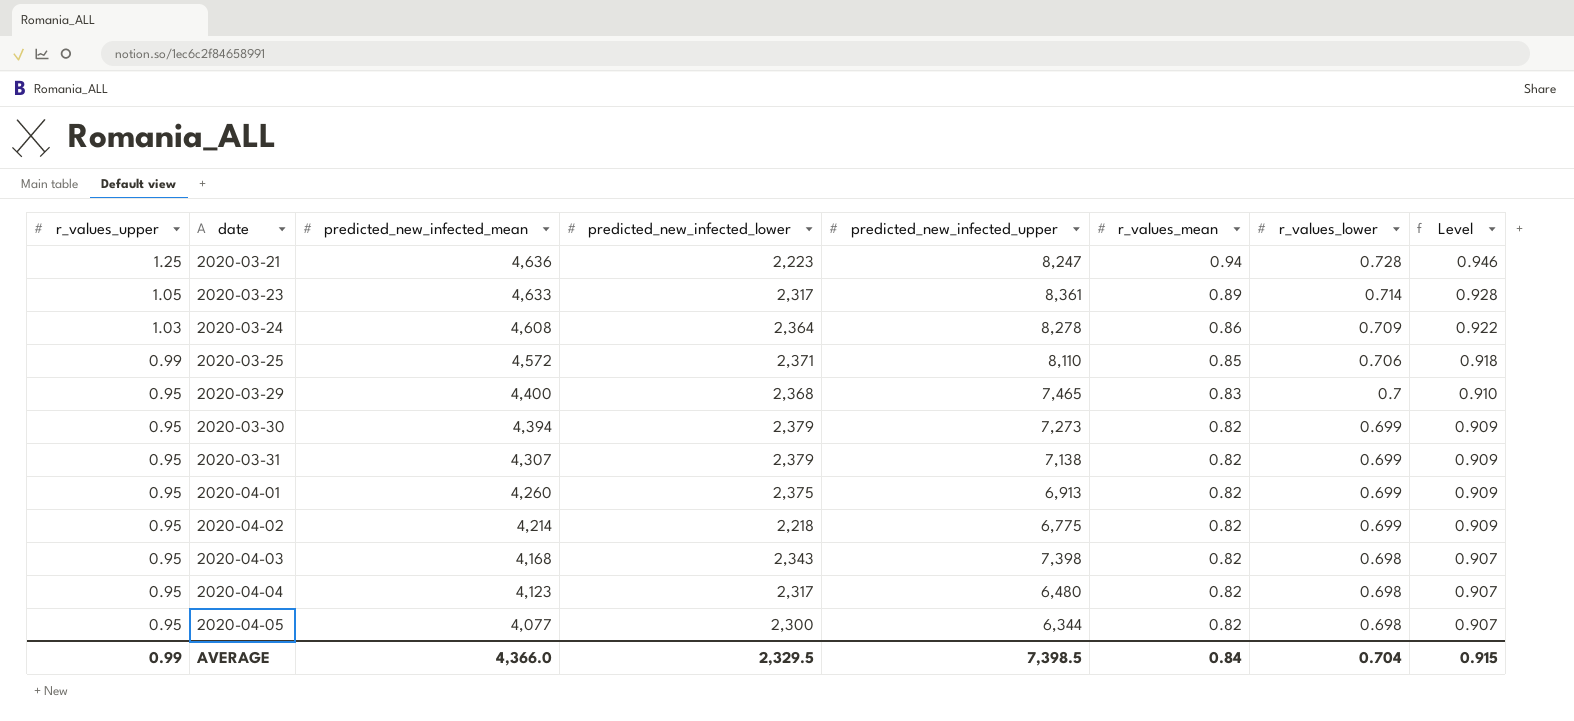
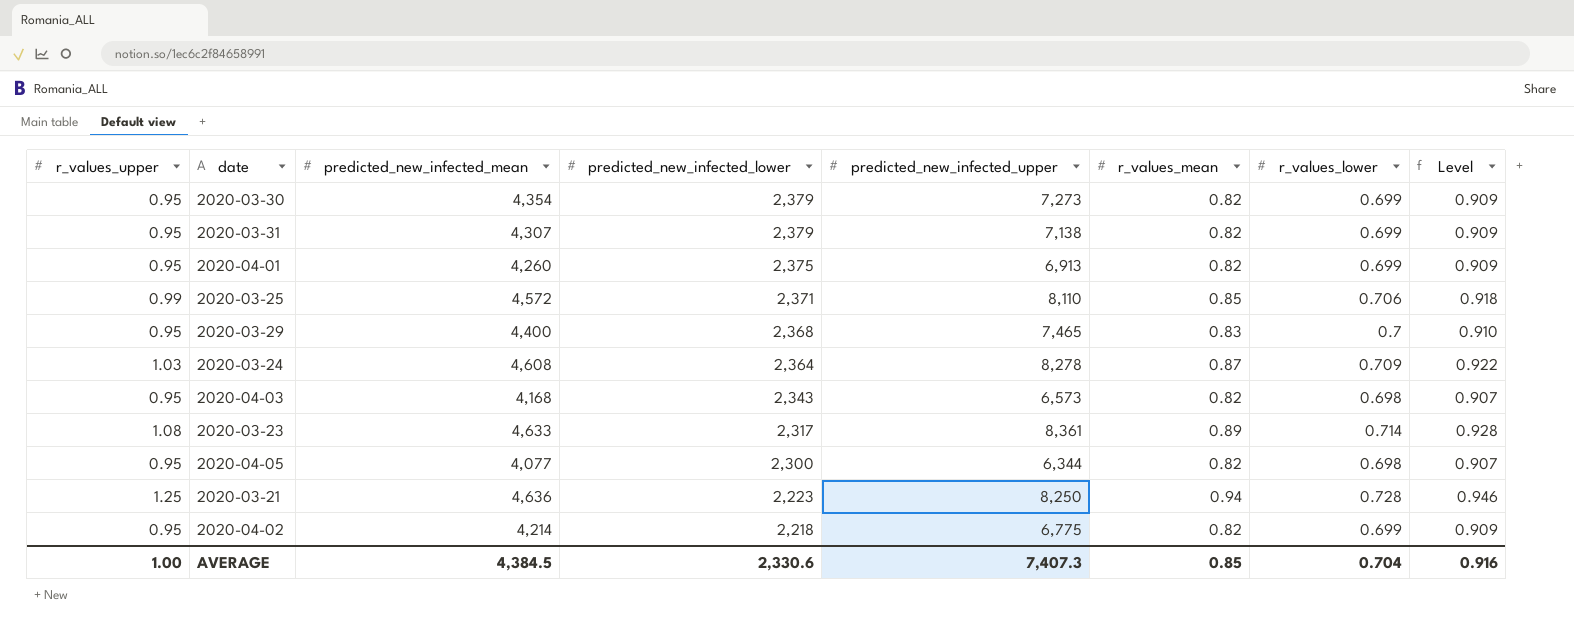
row order: r_values_upper descending -> predicted_new_infected_lower descending
row 2020-04-04: 0.95 | 4,123 | 2,317 | 6,480 | 0.82 | 0.698 | 0.907 -> none
2020-03-30 | predicted_new_infected_mean: 4,394 -> 4,354
2020-03-24 | r_values_mean: 0.86 -> 0.87
2020-04-03 | predicted_new_infected_upper: 7,398 -> 6,573
2020-03-23 | r_values_upper: 1.05 -> 1.08
2020-03-21 | predicted_new_infected_upper: 8,247 -> 8,250
AVERAGE | r_values_upper: 0.99 -> 1.00
AVERAGE | predicted_new_infected_mean: 4,366.0 -> 4,384.5
AVERAGE | predicted_new_infected_lower: 2,329.5 -> 2,330.6
AVERAGE | predicted_new_infected_upper: 7,398.5 -> 7,407.3
AVERAGE | r_values_mean: 0.84 -> 0.85
AVERAGE | Level: 0.915 -> 0.916

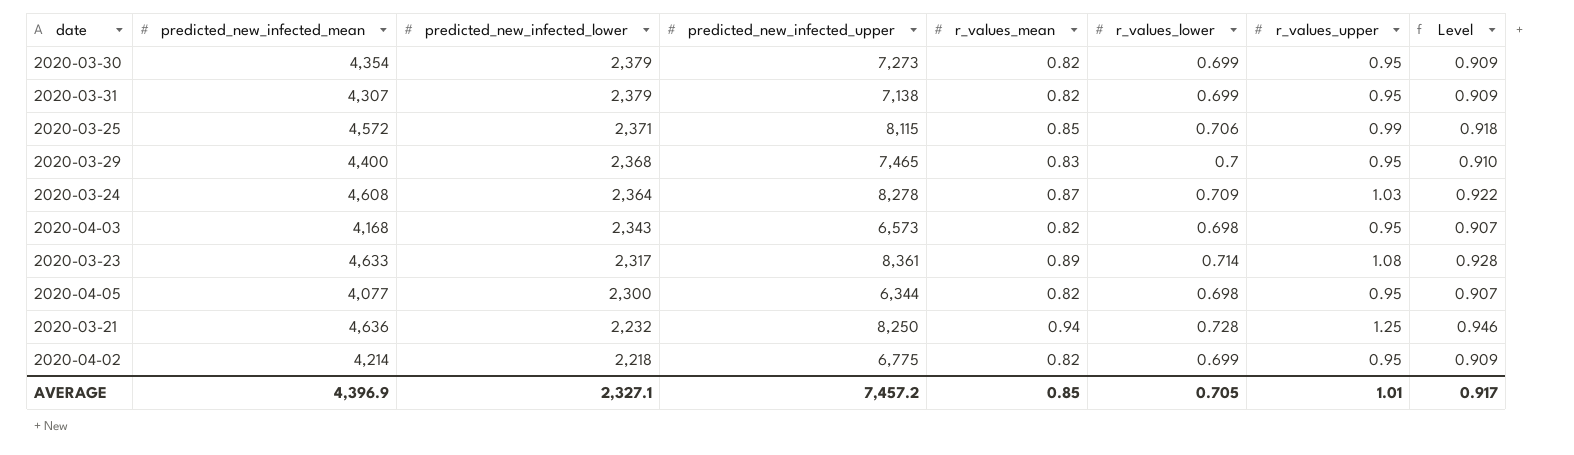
column r_values_upper | position: 1 -> 7
row 2020-04-01: 0.95 | 4,260 | 2,375 | 6,913 | 0.82 | 0.699 | 0.909 -> none
2020-03-25 | predicted_new_infected_upper: 8,110 -> 8,115
2020-03-21 | predicted_new_infected_lower: 2,223 -> 2,232
AVERAGE | predicted_new_infected_mean: 4,384.5 -> 4,396.9
AVERAGE | predicted_new_infected_lower: 2,330.6 -> 2,327.1
AVERAGE | predicted_new_infected_upper: 7,407.3 -> 7,457.2
AVERAGE | r_values_lower: 0.704 -> 0.705
AVERAGE | r_values_upper: 1.00 -> 1.01
AVERAGE | Level: 0.916 -> 0.917

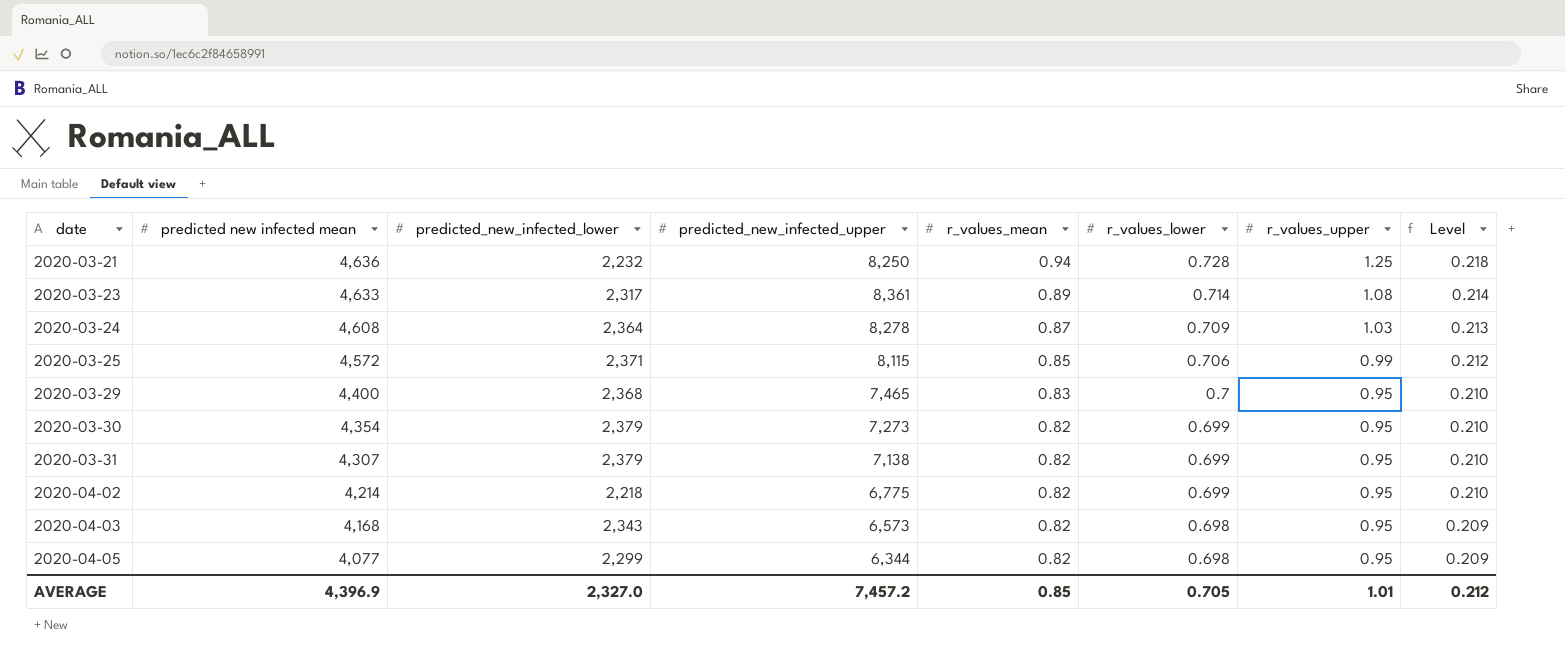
row order: predicted_new_infected_lower descending -> date ascending
column name: predicted_new_infected_mean -> predicted new infected mean
column Level | formula: [r_values_lower] * 1.3 -> [r_values_lower] * 0.3
2020-04-05 | predicted_new_infected_lower: 2,300 -> 2,299
AVERAGE | predicted_new_infected_lower: 2,327.1 -> 2,327.0
AVERAGE | Level: 0.917 -> 0.212

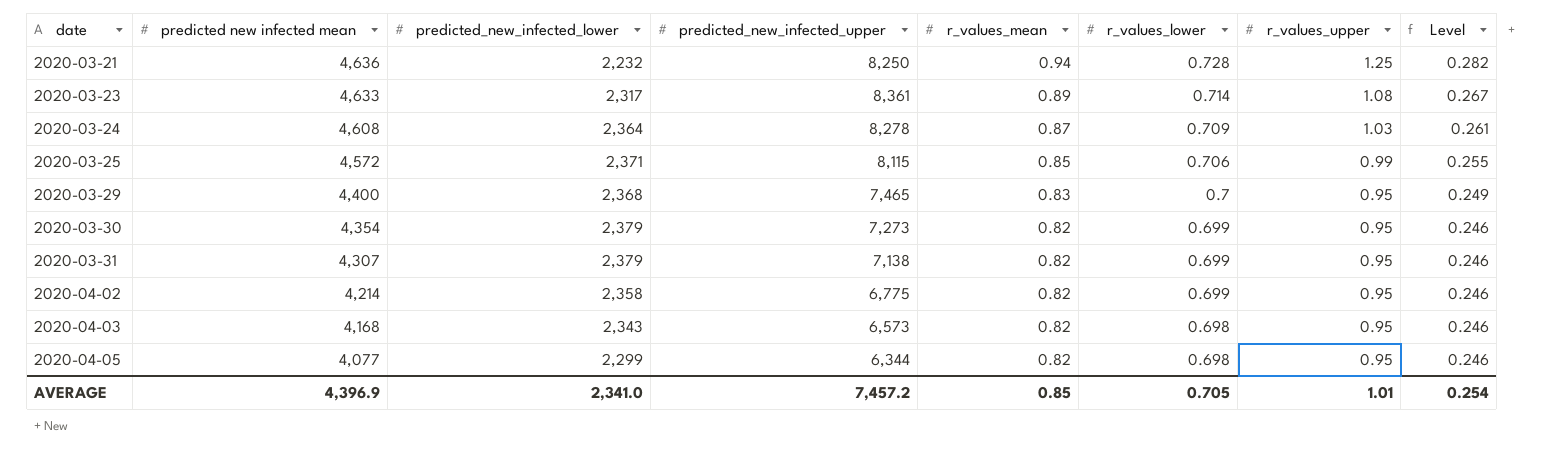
column Level | formula: [r_values_lower] * 0.3 -> [r_values_mean] * 0.3
2020-04-02 | predicted_new_infected_lower: 2,218 -> 2,358
AVERAGE | predicted_new_infected_lower: 2,327.0 -> 2,341.0
AVERAGE | Level: 0.212 -> 0.254

